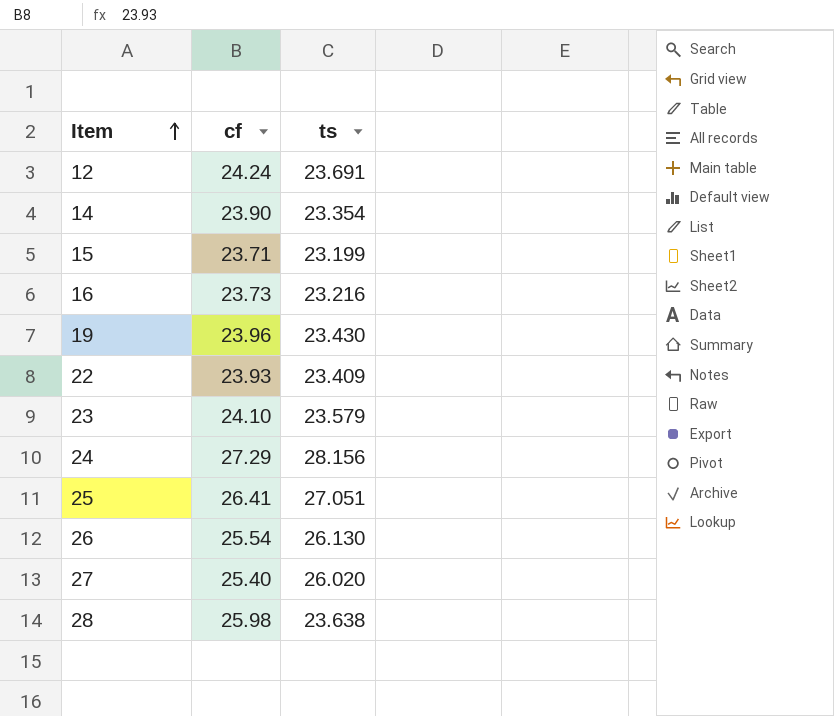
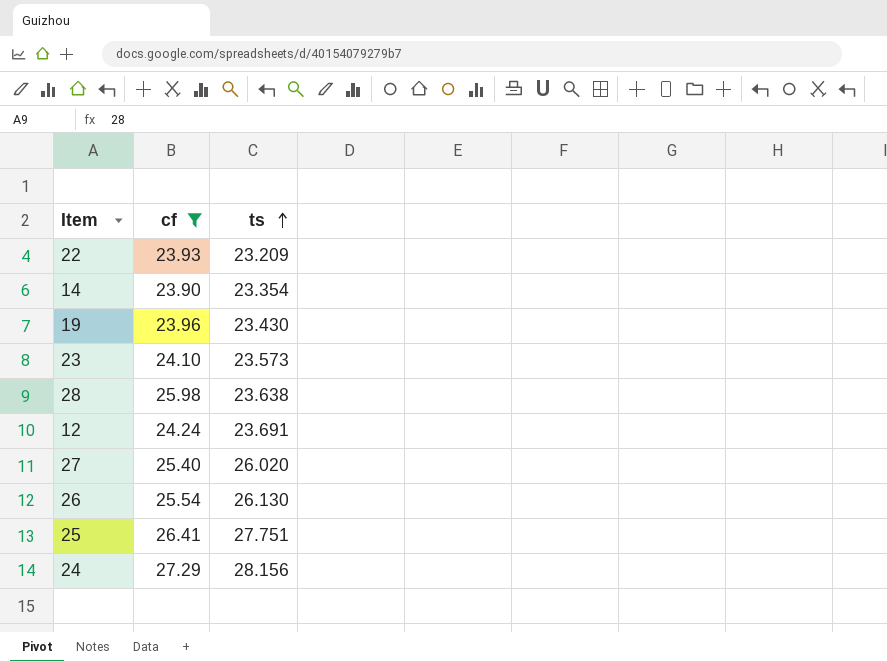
filter: none -> cf >= 23.90
row order: Item ascending -> ts ascending
22 | ts: 23.409 -> 23.209
23 | ts: 23.579 -> 23.573
25 | ts: 27.051 -> 27.751

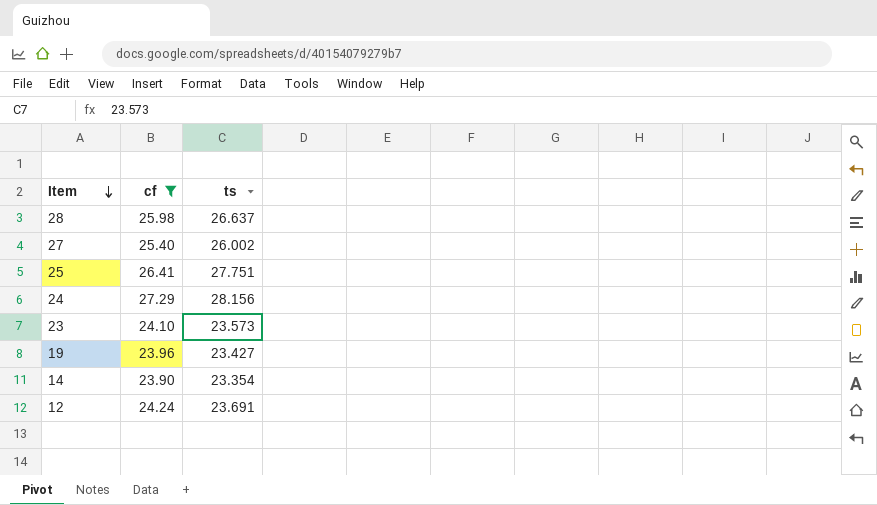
row order: ts ascending -> Item descending
row 22: 23.93 | 23.209 -> none
row 26: 25.54 | 26.130 -> none
28 | ts: 23.638 -> 26.637
27 | ts: 26.020 -> 26.002
19 | ts: 23.430 -> 23.427

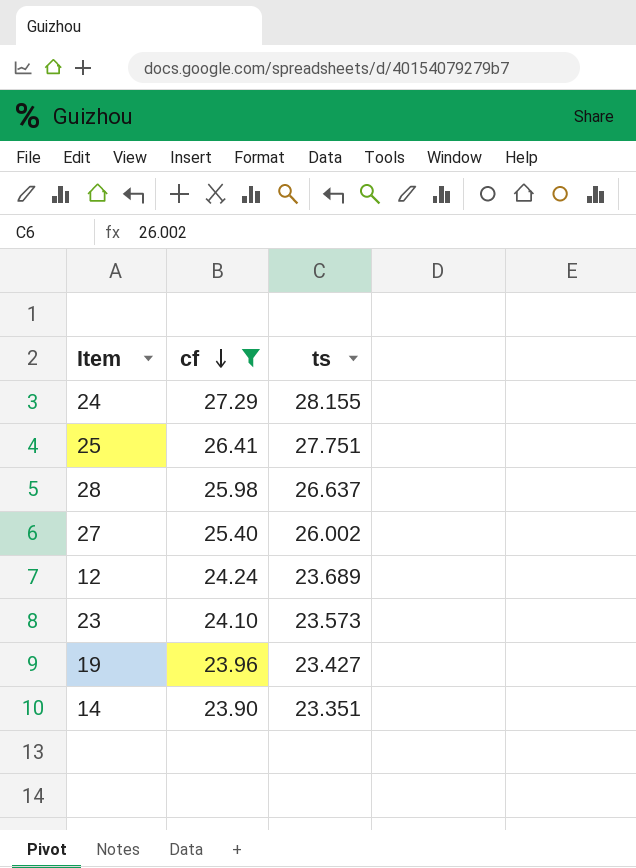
row order: Item descending -> cf descending
24 | ts: 28.156 -> 28.155
12 | ts: 23.691 -> 23.689
14 | ts: 23.354 -> 23.351

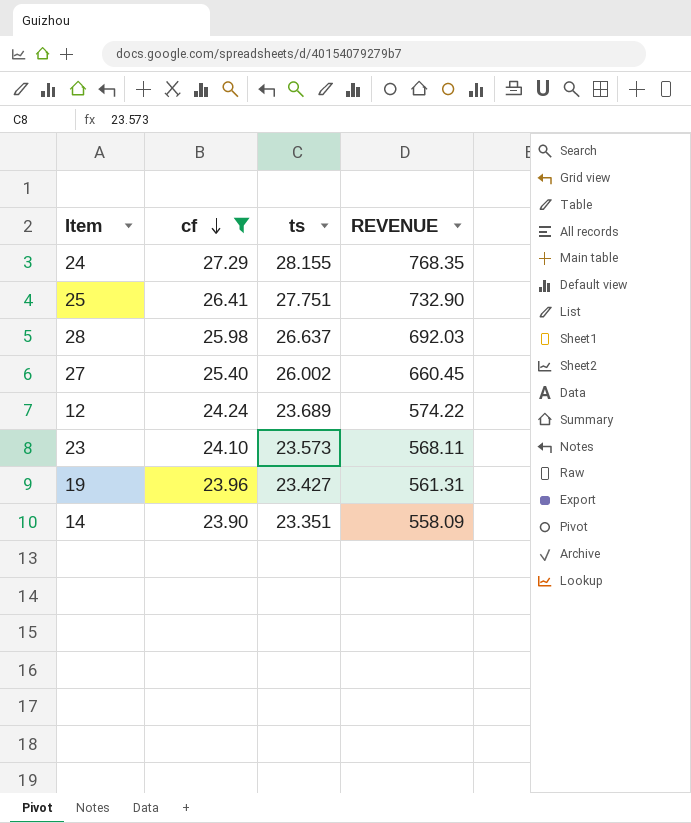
column REVENUE | formula: none -> [cf] * [ts]

